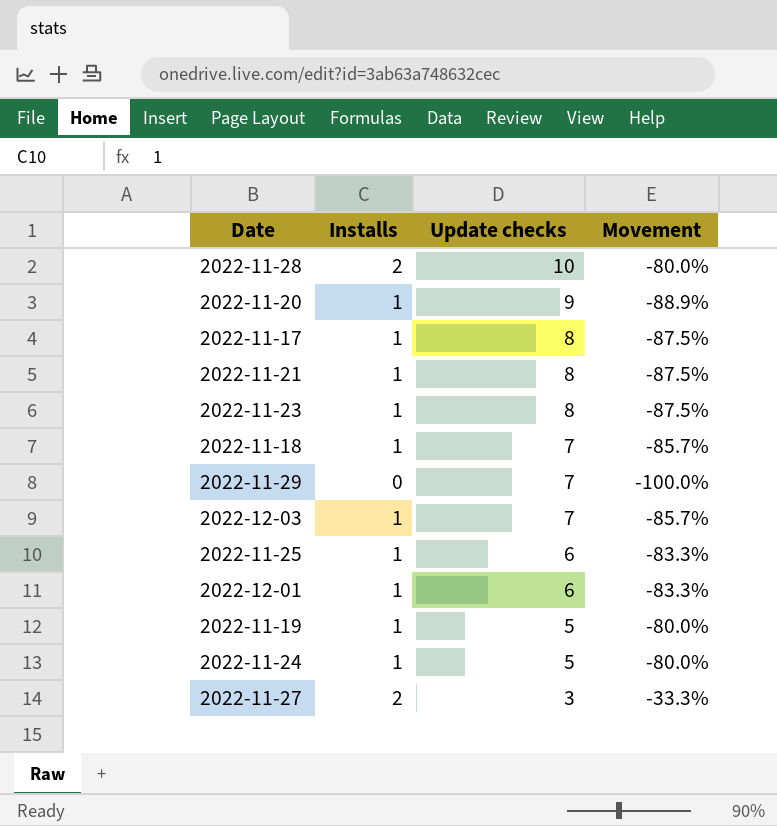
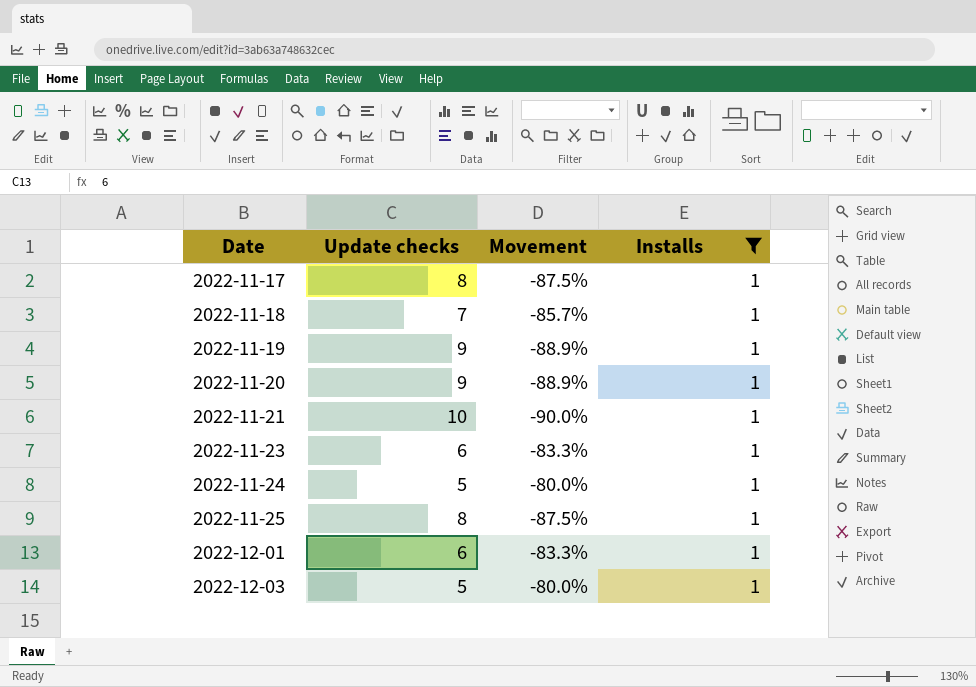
filter: none -> Installs = 1
row order: Update checks descending -> Date ascending
column Installs | position: 2 -> 4
2022-11-19 | Update checks: 5 -> 9
2022-11-19 | Movement: -80.0% -> -88.9%
2022-11-21 | Update checks: 8 -> 10
2022-11-21 | Movement: -87.5% -> -90.0%
2022-11-23 | Update checks: 8 -> 6
2022-11-23 | Movement: -87.5% -> -83.3%
2022-11-25 | Update checks: 6 -> 8
2022-11-25 | Movement: -83.3% -> -87.5%
2022-12-03 | Update checks: 7 -> 5
2022-12-03 | Movement: -85.7% -> -80.0%

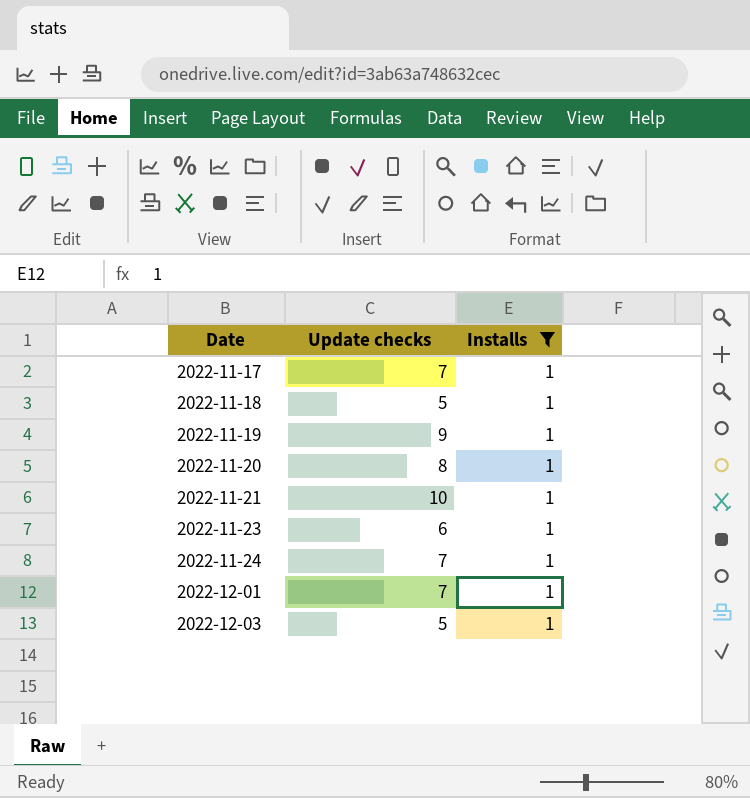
column Movement | formula: ([Installs] - [Update checks]) / [Update checks] -> none
row 2022-11-25: 8 | -87.5% | 1 -> none
2022-11-17 | Update checks: 8 -> 7
2022-11-18 | Update checks: 7 -> 5
2022-11-20 | Update checks: 9 -> 8
2022-11-24 | Update checks: 5 -> 7
2022-12-01 | Update checks: 6 -> 7

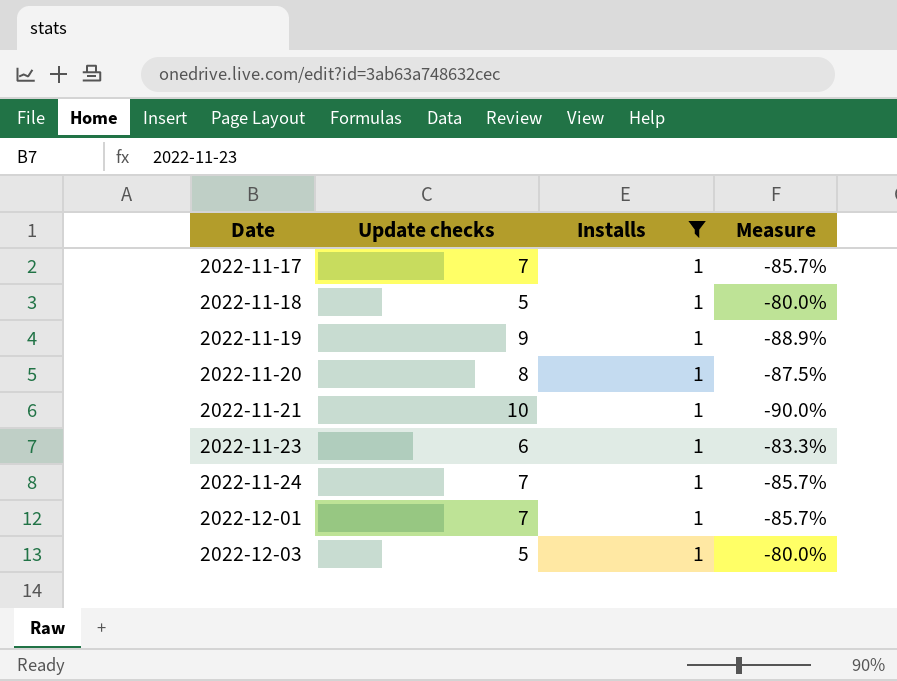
column Measure | formula: none -> ([Installs] - [Update checks]) / [Update checks]

